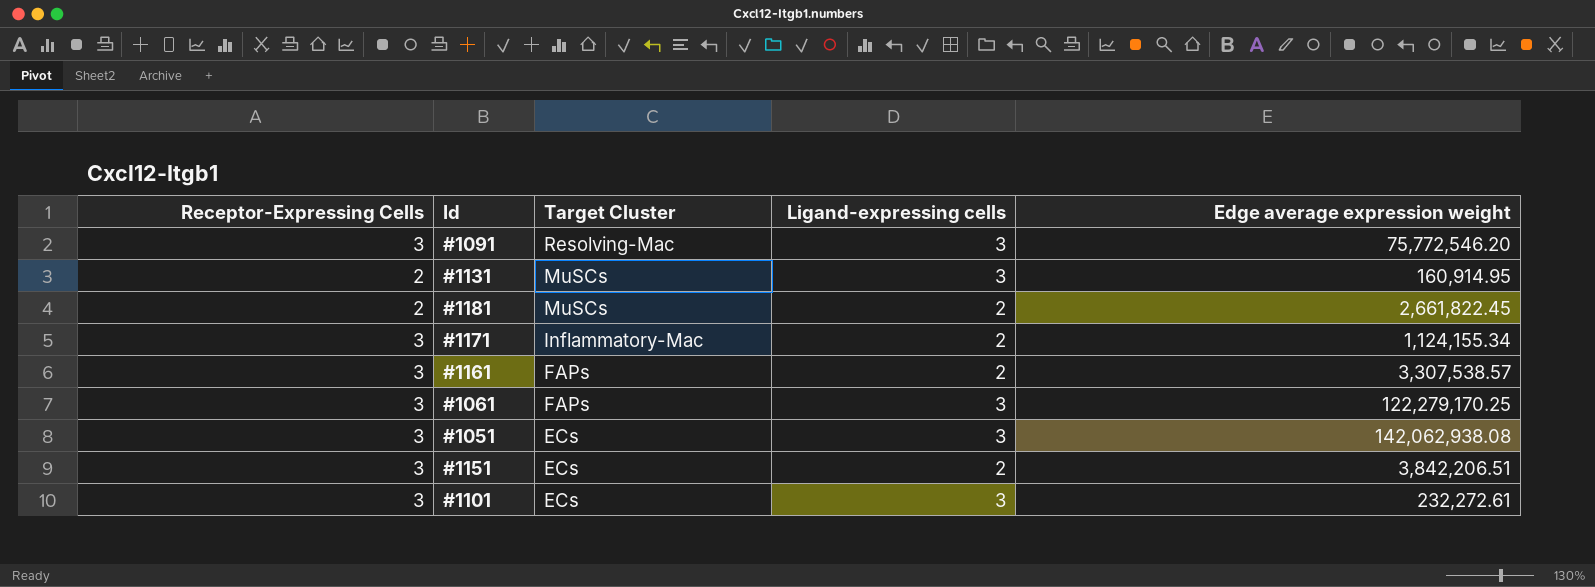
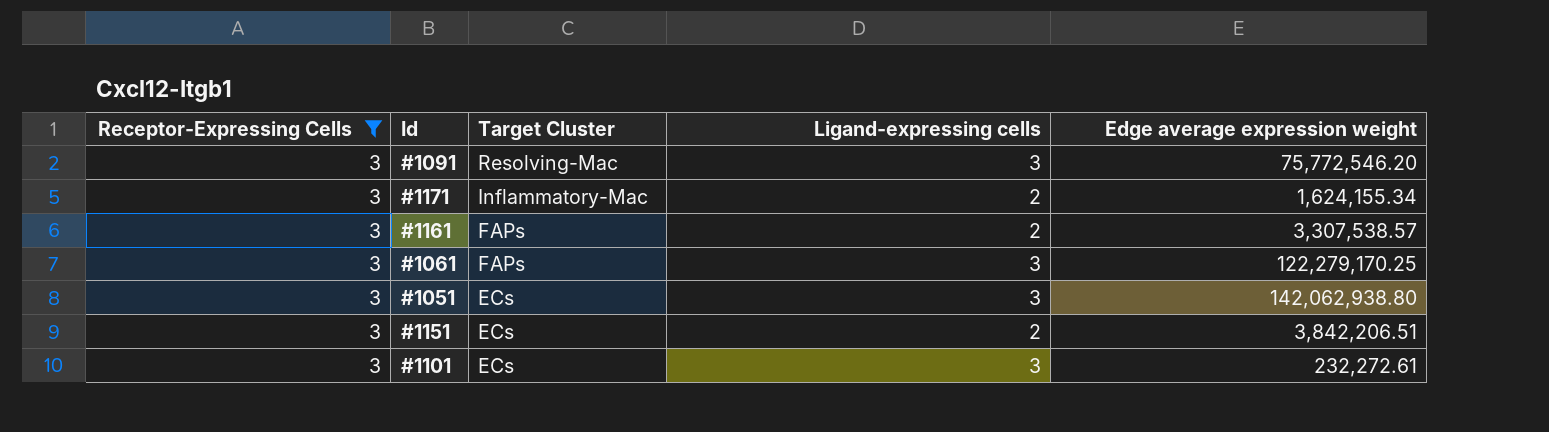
filter: none -> Receptor-Expressing Cells = 3
#1171 | Edge average expression weight: 1,124,155.34 -> 1,624,155.34
#1051 | Edge average expression weight: 142,062,938.08 -> 142,062,938.80

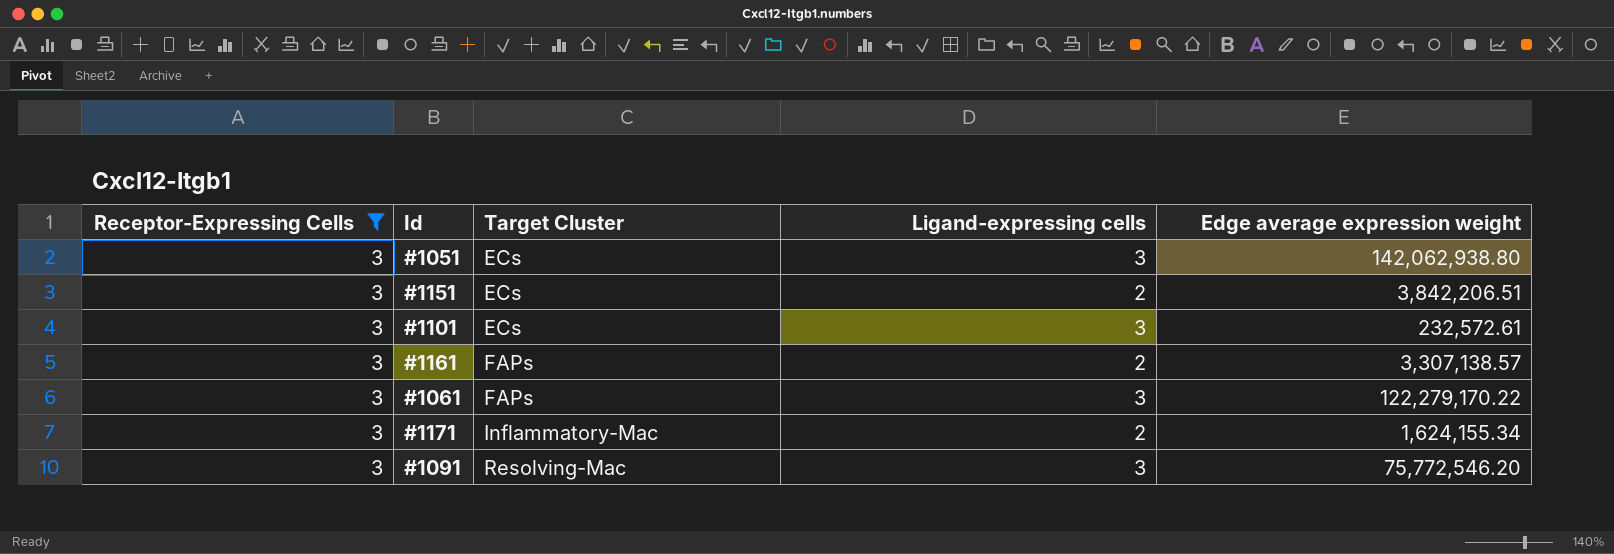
row order: Target Cluster descending -> Target Cluster ascending
#1101 | Edge average expression weight: 232,272.61 -> 232,572.61
#1161 | Edge average expression weight: 3,307,538.57 -> 3,307,138.57
#1061 | Edge average expression weight: 122,279,170.25 -> 122,279,170.22

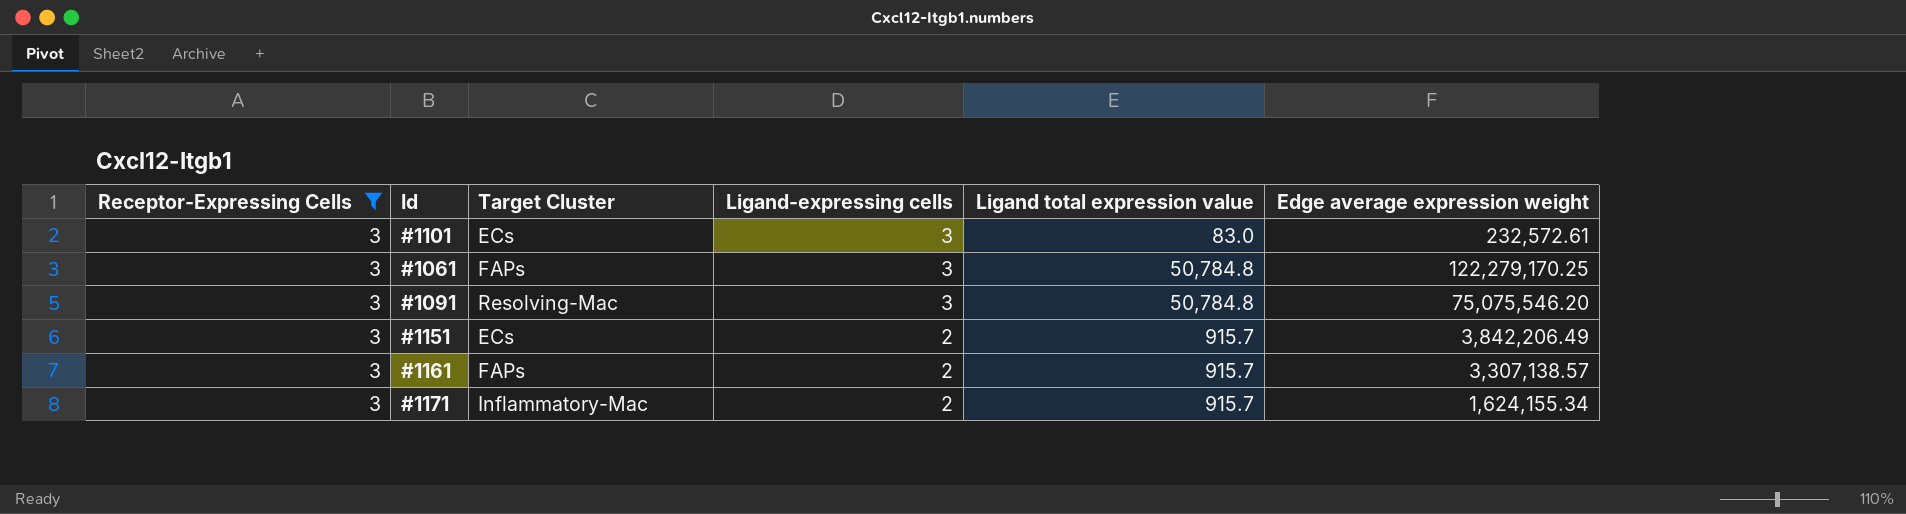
row order: Target Cluster ascending -> Ligand-expressing cells descending
column Ligand total expression value | position: none -> 5
row #1051: 3 | ECs | 3 | 142,062,938.80 -> none
#1061 | Edge average expression weight: 122,279,170.22 -> 122,279,170.25
#1091 | Edge average expression weight: 75,772,546.20 -> 75,075,546.20
#1151 | Edge average expression weight: 3,842,206.51 -> 3,842,206.49

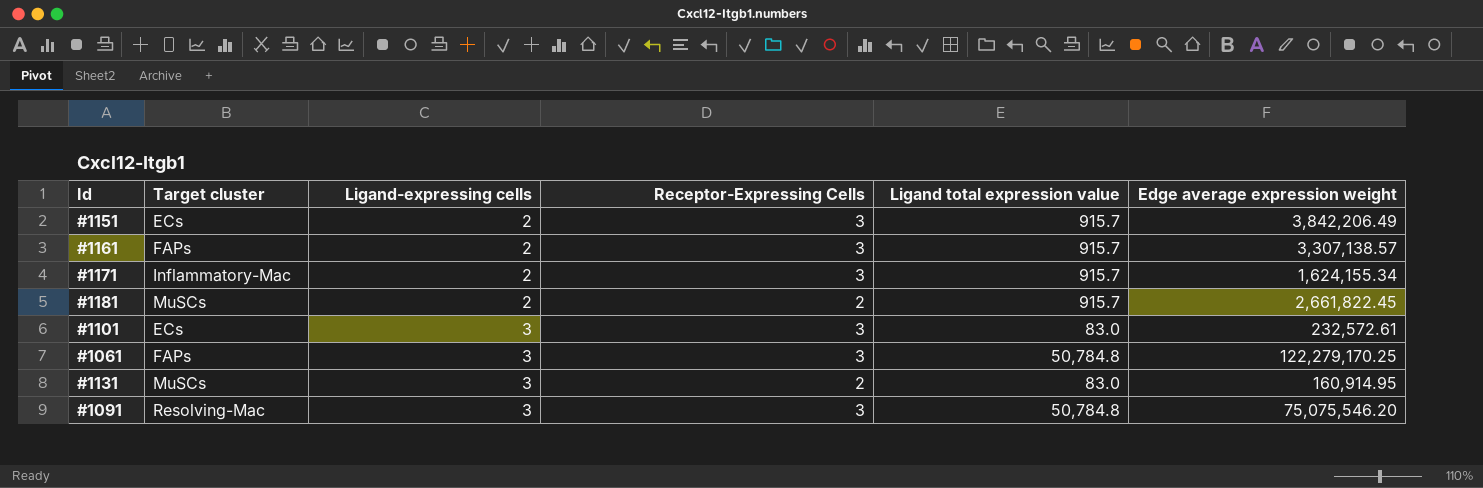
filter: Receptor-Expressing Cells = 3 -> none
row order: Ligand-expressing cells descending -> Ligand-expressing cells ascending
column name: Target Cluster -> Target cluster
column Receptor-Expressing Cells | position: 1 -> 4

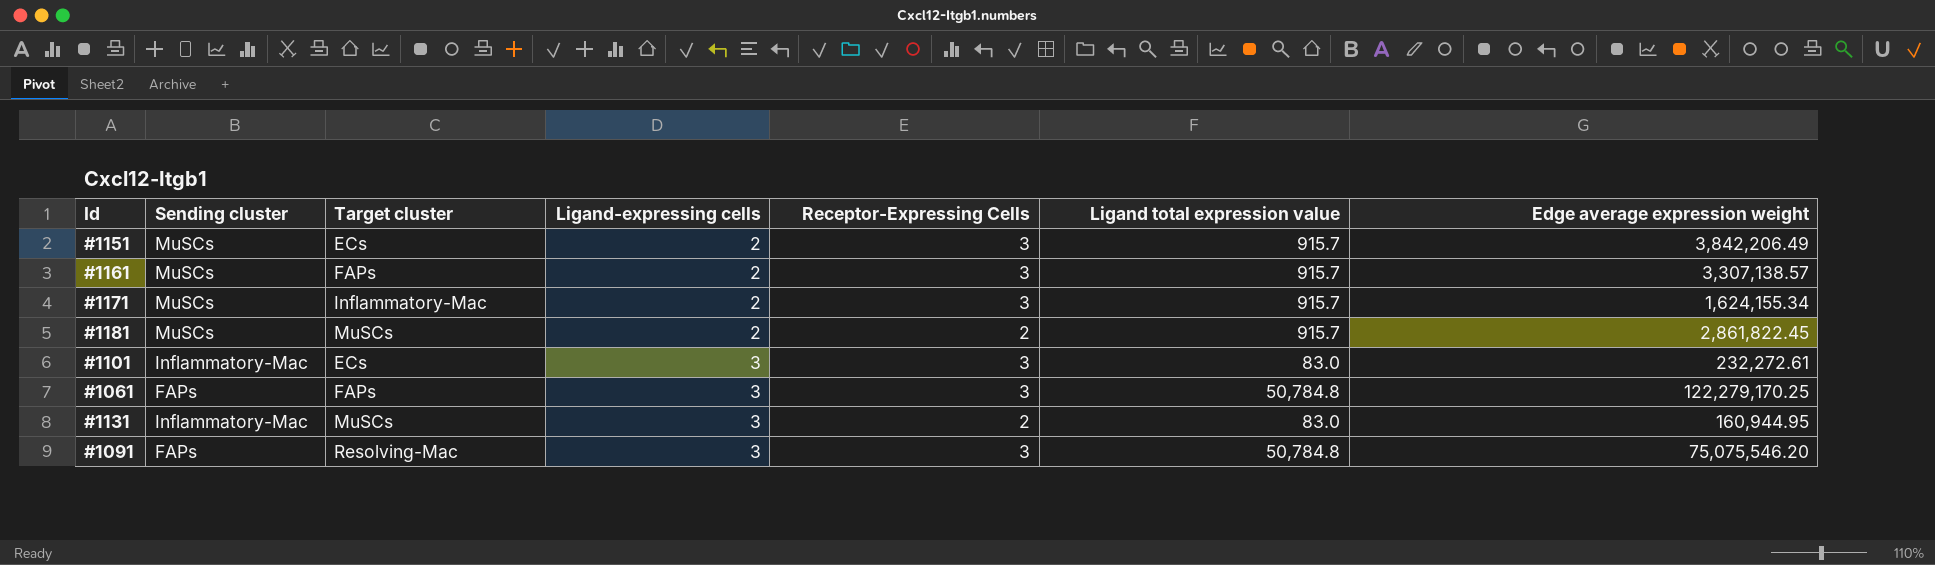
column Sending cluster | position: none -> 2
#1181 | Edge average expression weight: 2,661,822.45 -> 2,861,822.45
#1101 | Edge average expression weight: 232,572.61 -> 232,272.61
#1131 | Edge average expression weight: 160,914.95 -> 160,944.95

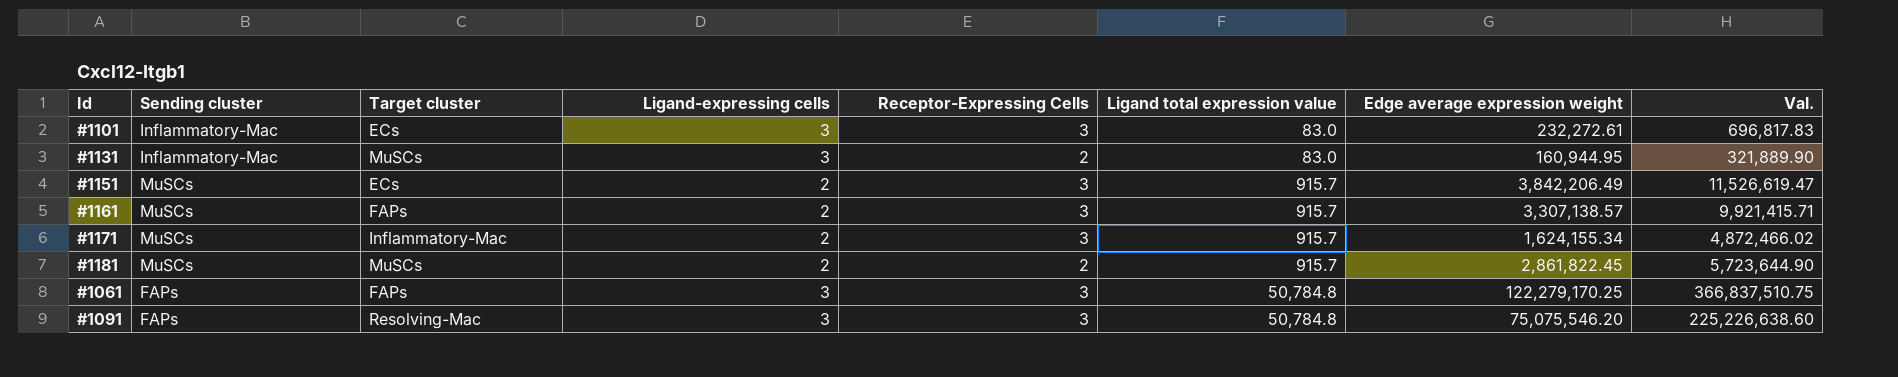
row order: Ligand-expressing cells ascending -> Ligand total expression value ascending
column Val. | formula: none -> [Receptor-Expressing Cells] * [Edge average expression weight]

